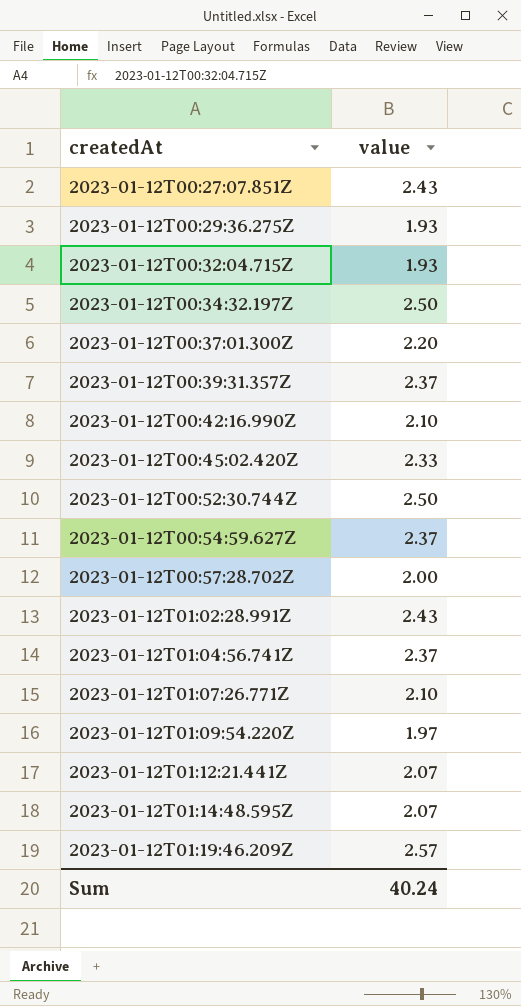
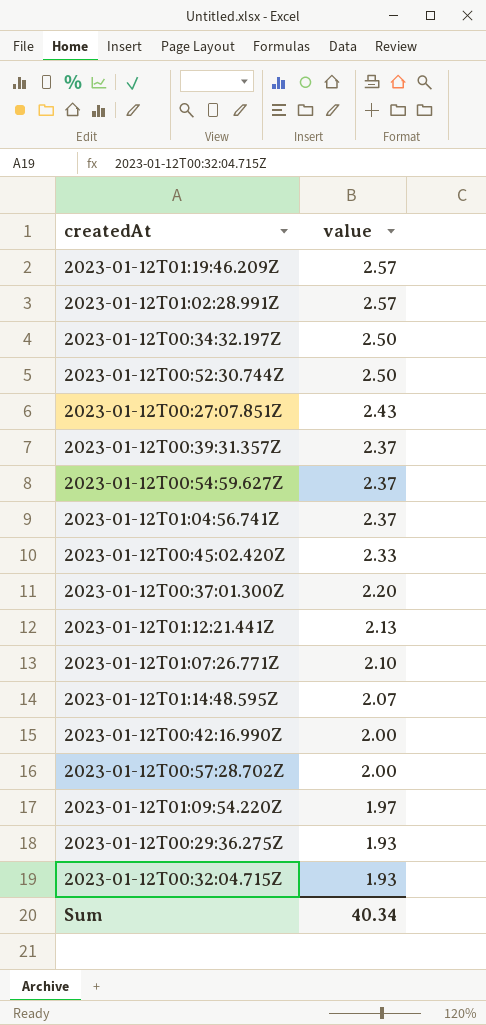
row order: createdAt ascending -> value descending
2023-01-12T01:02:28.991Z | value: 2.43 -> 2.57
2023-01-12T01:12:21.441Z | value: 2.07 -> 2.13
2023-01-12T00:42:16.990Z | value: 2.10 -> 2.00
Sum | value: 40.24 -> 40.34

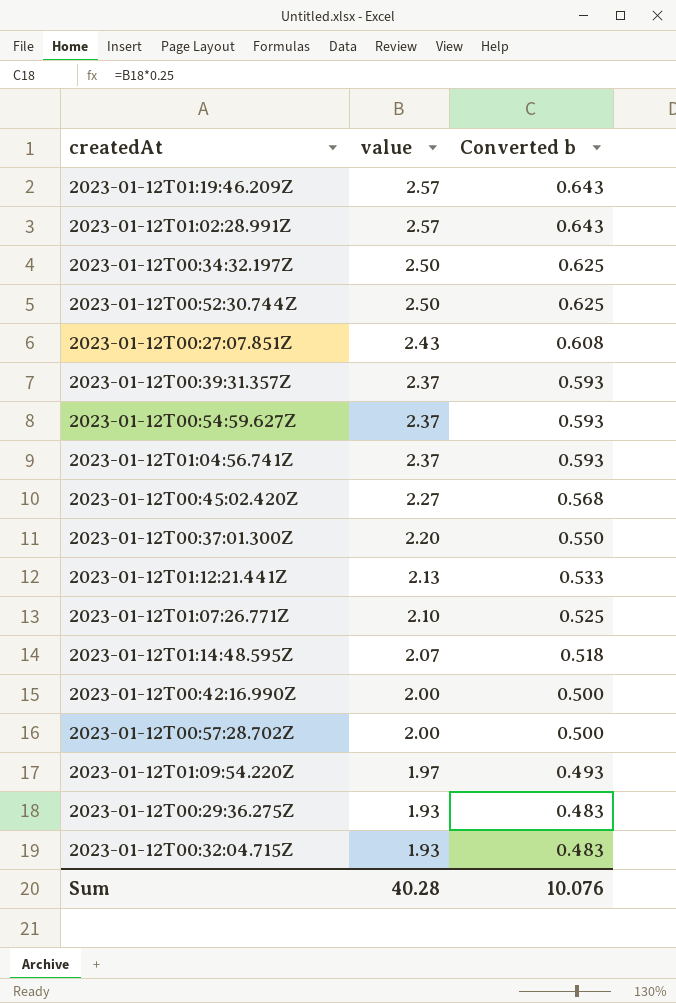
column Converted b | formula: none -> [value] * 0.25
2023-01-12T00:45:02.420Z | value: 2.33 -> 2.27
Sum | value: 40.34 -> 40.28

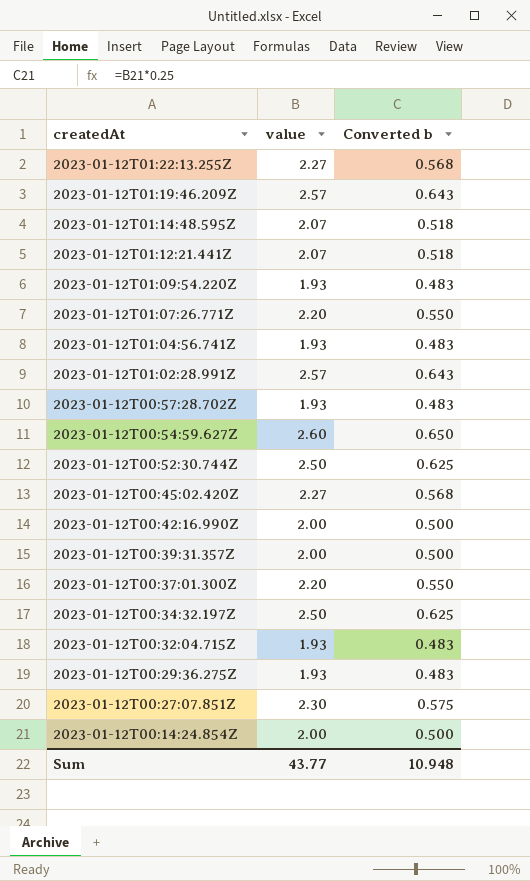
row order: value descending -> createdAt descending
row 2023-01-12T01:22:13.255Z: none -> 2.27 | 0.568
2023-01-12T01:12:21.441Z | value: 2.13 -> 2.07
2023-01-12T01:12:21.441Z | Converted b: 0.533 -> 0.518
2023-01-12T01:09:54.220Z | value: 1.97 -> 1.93
2023-01-12T01:09:54.220Z | Converted b: 0.493 -> 0.483
2023-01-12T01:07:26.771Z | value: 2.10 -> 2.20
2023-01-12T01:07:26.771Z | Converted b: 0.525 -> 0.550
2023-01-12T01:04:56.741Z | value: 2.37 -> 1.93
2023-01-12T01:04:56.741Z | Converted b: 0.593 -> 0.483
2023-01-12T00:57:28.702Z | value: 2.00 -> 1.93
2023-01-12T00:57:28.702Z | Converted b: 0.500 -> 0.483
2023-01-12T00:54:59.627Z | value: 2.37 -> 2.60
2023-01-12T00:54:59.627Z | Converted b: 0.593 -> 0.650
2023-01-12T00:39:31.357Z | value: 2.37 -> 2.00
2023-01-12T00:39:31.357Z | Converted b: 0.593 -> 0.500
2023-01-12T00:27:07.851Z | value: 2.43 -> 2.30
2023-01-12T00:27:07.851Z | Converted b: 0.608 -> 0.575
row 2023-01-12T00:14:24.854Z: none -> 2.00 | 0.500
Sum | value: 40.28 -> 43.77
Sum | Converted b: 10.076 -> 10.948

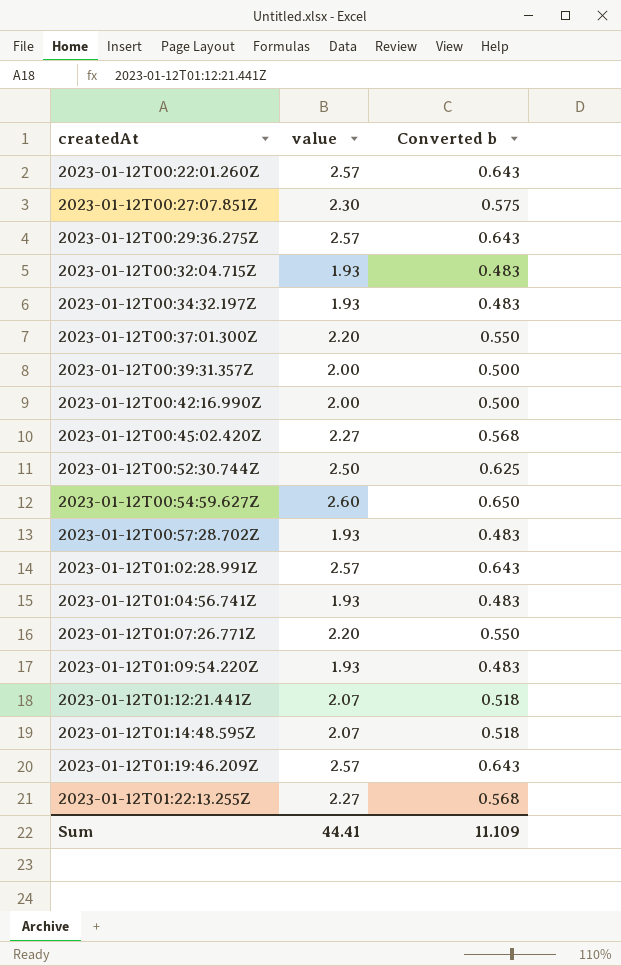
row order: createdAt descending -> createdAt ascending
row 2023-01-12T00:14:24.854Z: 2.00 | 0.500 -> none
row 2023-01-12T00:22:01.260Z: none -> 2.57 | 0.643
2023-01-12T00:29:36.275Z | value: 1.93 -> 2.57
2023-01-12T00:29:36.275Z | Converted b: 0.483 -> 0.643
2023-01-12T00:34:32.197Z | value: 2.50 -> 1.93
2023-01-12T00:34:32.197Z | Converted b: 0.625 -> 0.483
Sum | value: 43.77 -> 44.41
Sum | Converted b: 10.948 -> 11.109

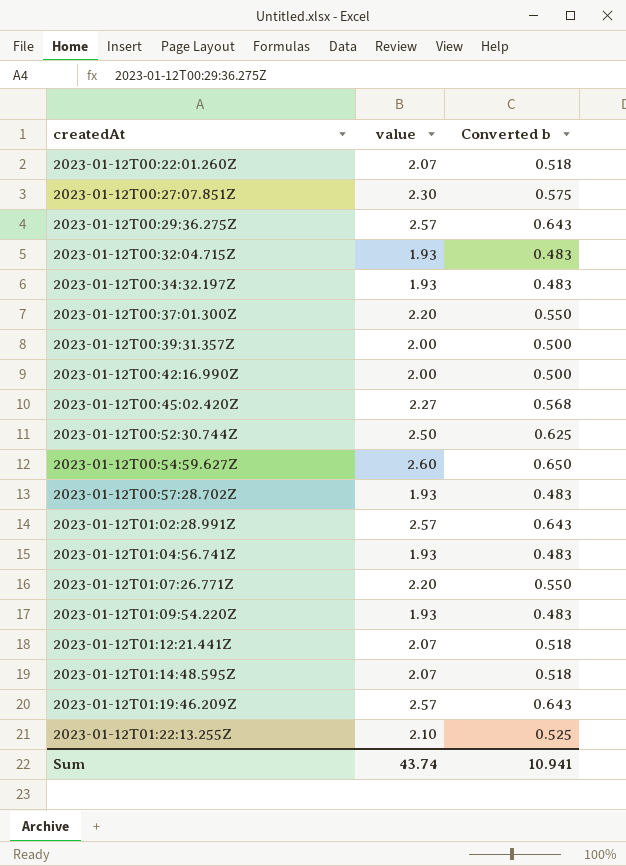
2023-01-12T00:22:01.260Z | value: 2.57 -> 2.07
2023-01-12T00:22:01.260Z | Converted b: 0.643 -> 0.518
2023-01-12T01:22:13.255Z | value: 2.27 -> 2.10
2023-01-12T01:22:13.255Z | Converted b: 0.568 -> 0.525
Sum | value: 44.41 -> 43.74
Sum | Converted b: 11.109 -> 10.941

